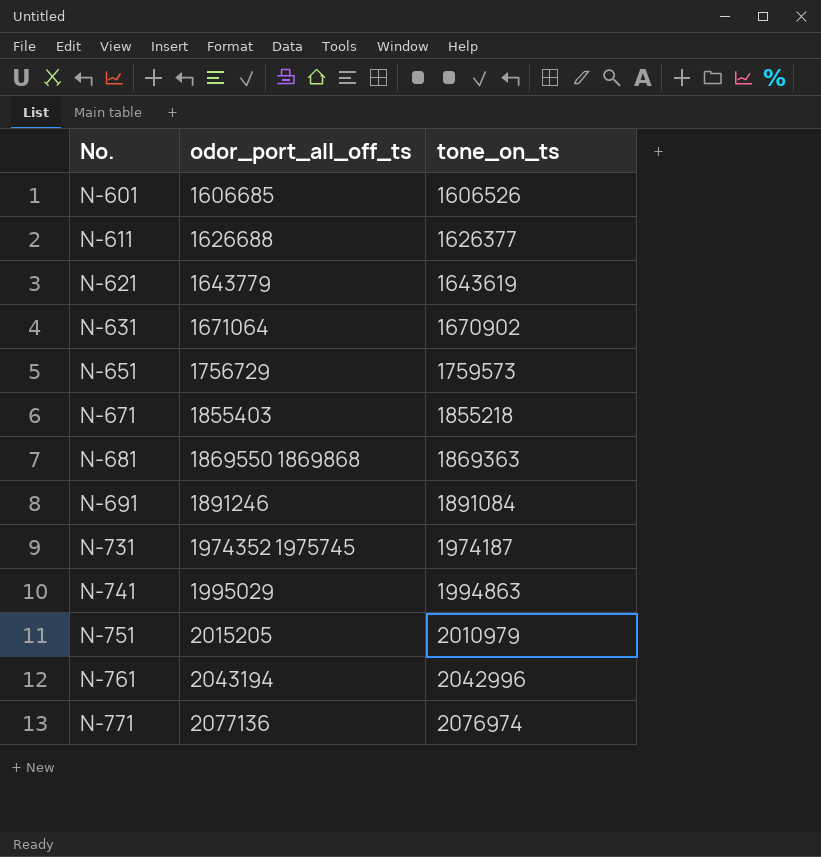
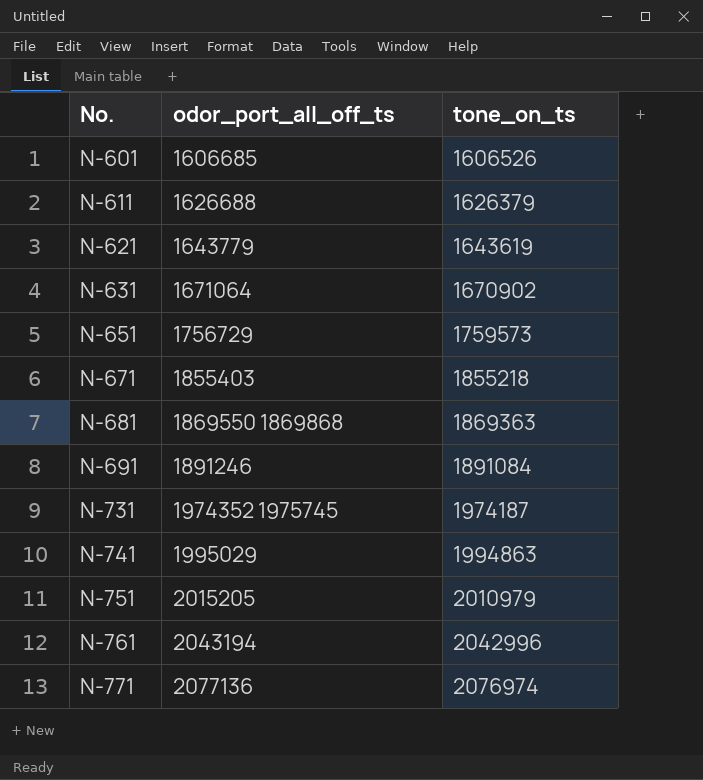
N-611 | tone_on_ts: 1626377 -> 1626379

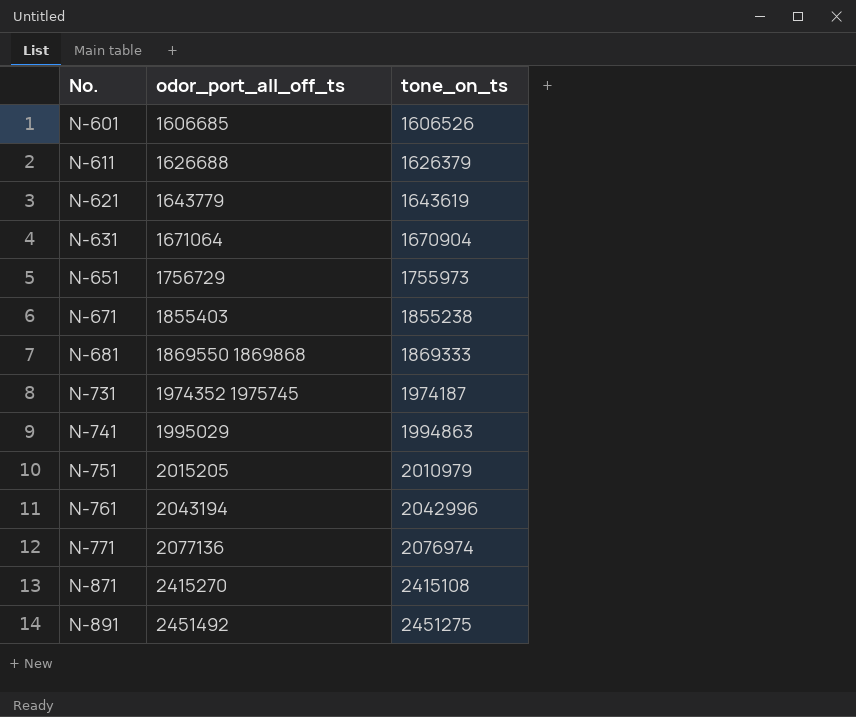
row N-691: 1891246 | 1891084 -> none
N-631 | tone_on_ts: 1670902 -> 1670904
N-651 | tone_on_ts: 1759573 -> 1755973
N-671 | tone_on_ts: 1855218 -> 1855238
N-681 | tone_on_ts: 1869363 -> 1869333
row N-871: none -> 2415270 | 2415108
row N-891: none -> 2451492 | 2451275

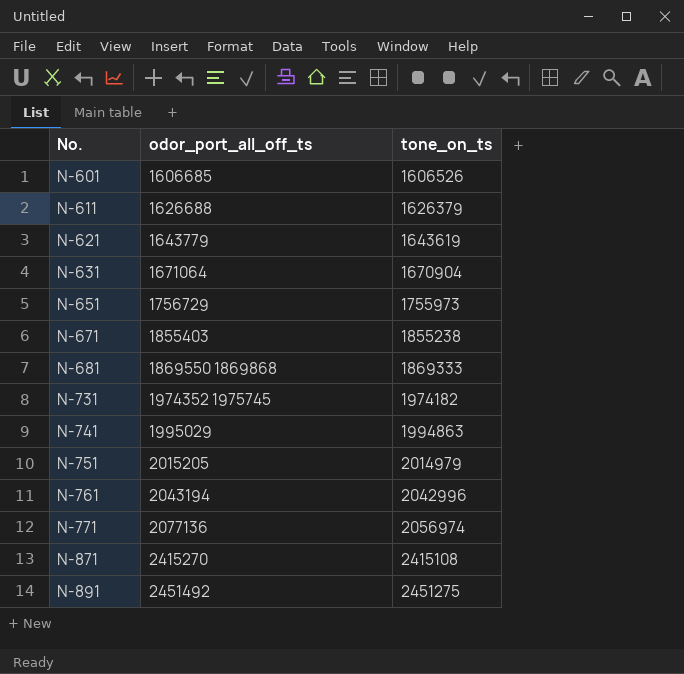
N-731 | tone_on_ts: 1974187 -> 1974182
N-751 | tone_on_ts: 2010979 -> 2014979
N-771 | tone_on_ts: 2076974 -> 2056974

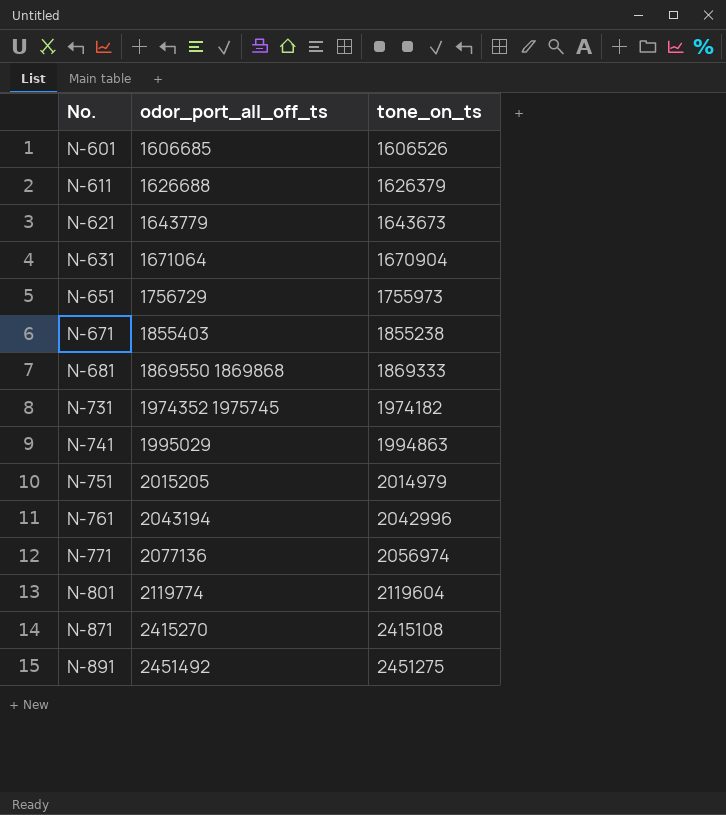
N-621 | tone_on_ts: 1643619 -> 1643673
row N-801: none -> 2119774 | 2119604

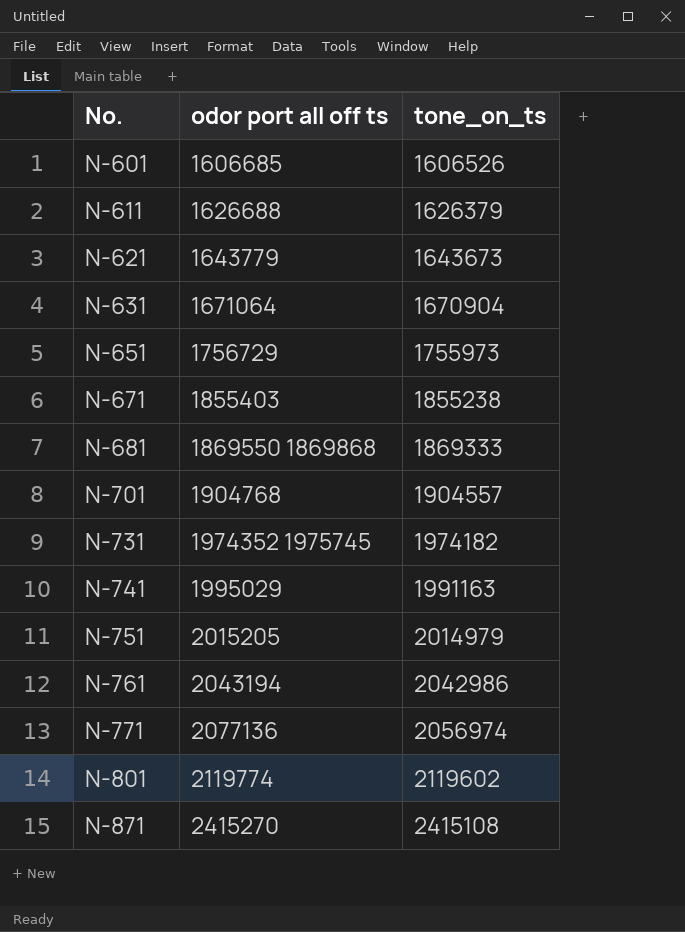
column name: odor_port_all_off_ts -> odor port all off ts
row N-891: 2451492 | 2451275 -> none
row N-701: none -> 1904768 | 1904557
N-741 | tone_on_ts: 1994863 -> 1991163
N-761 | tone_on_ts: 2042996 -> 2042986
N-801 | tone_on_ts: 2119604 -> 2119602

